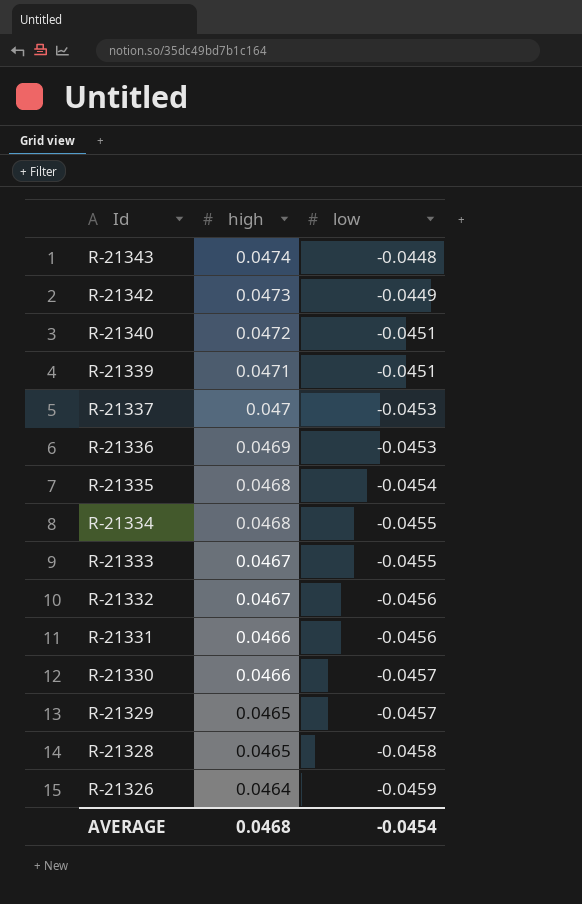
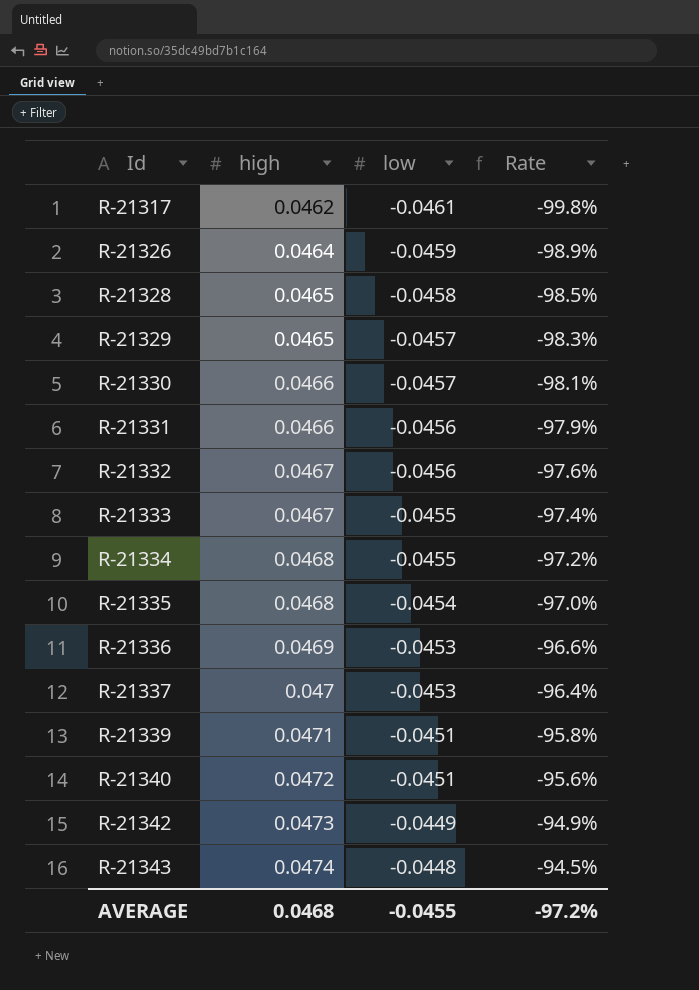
row order: Id descending -> Id ascending
column Rate | formula: none -> [low] / [high]
row R-21317: none -> 0.0462 | -0.0461 | -99.8%
AVERAGE | low: -0.0454 -> -0.0455

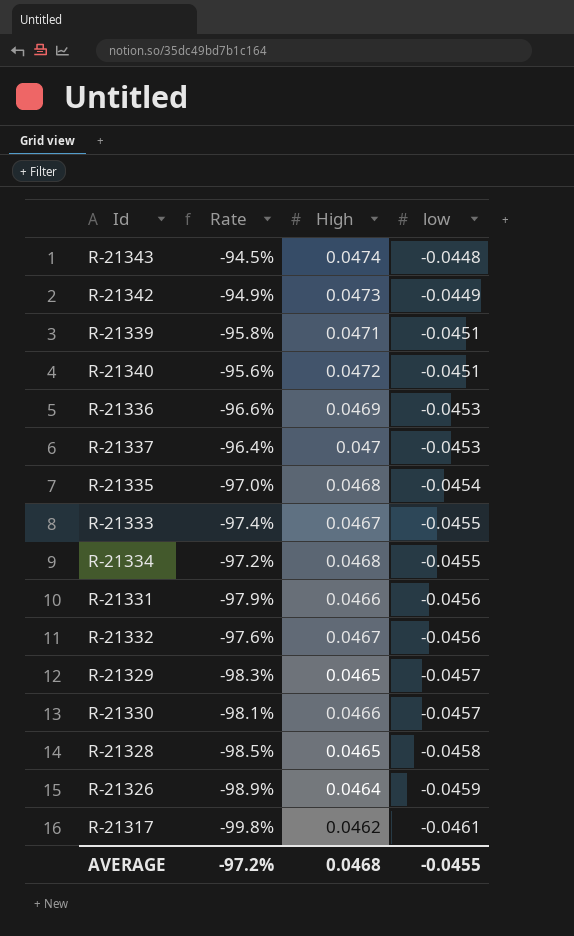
row order: Id ascending -> low descending
column Rate | position: 4 -> 2
column name: high -> High

